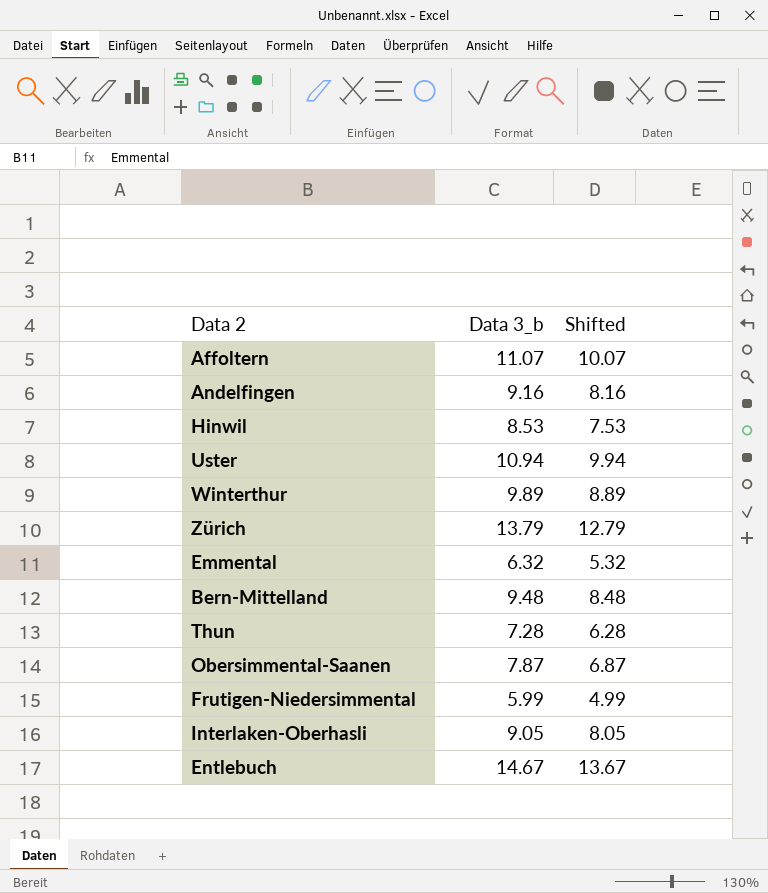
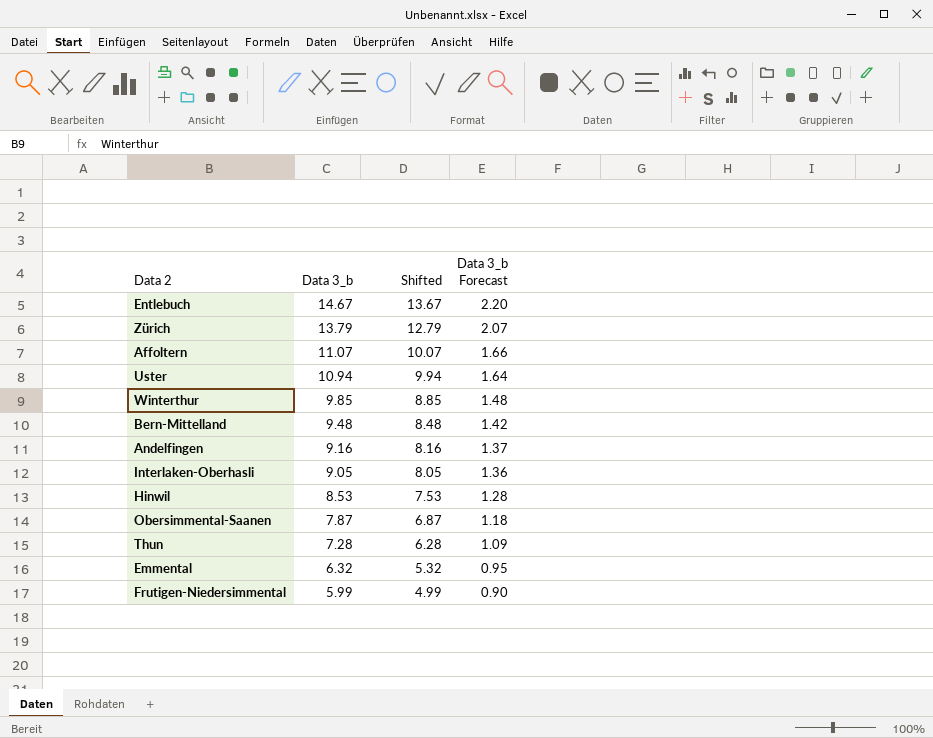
row order: none -> Data 3_b descending
column Data 3_b Forecast | formula: none -> [Data 3_b] * 0.15
Winterthur | Data 3_b: 9.89 -> 9.85
Winterthur | Shifted: 8.89 -> 8.85

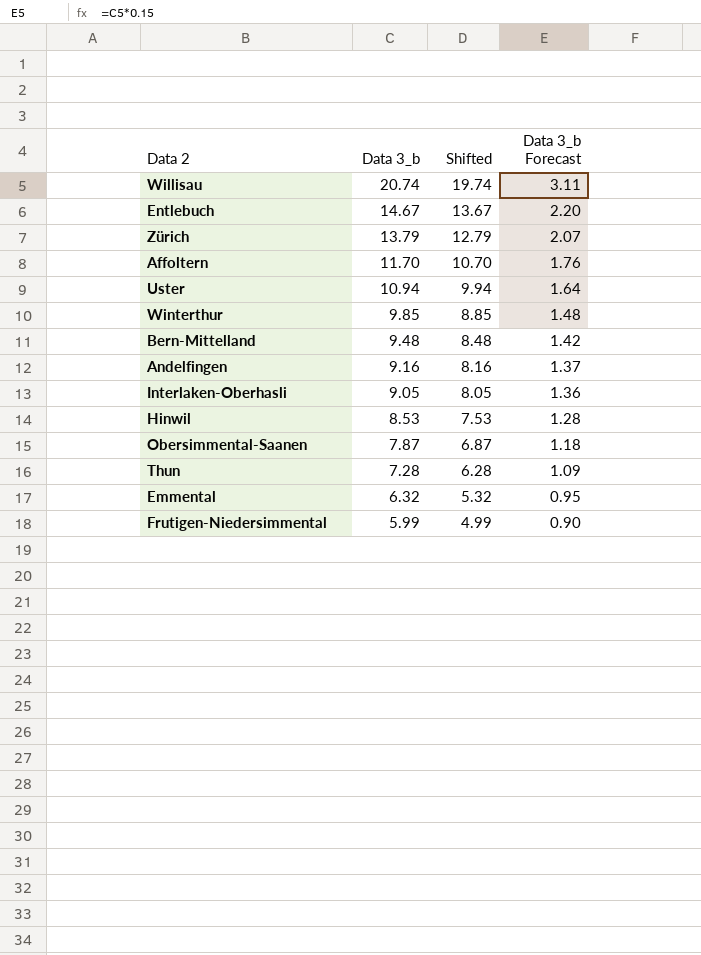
row Willisau: none -> 20.74 | 19.74 | 3.11
Affoltern | Data 3_b: 11.07 -> 11.70
Affoltern | Shifted: 10.07 -> 10.70
Affoltern | Data 3_b Forecast: 1.66 -> 1.76

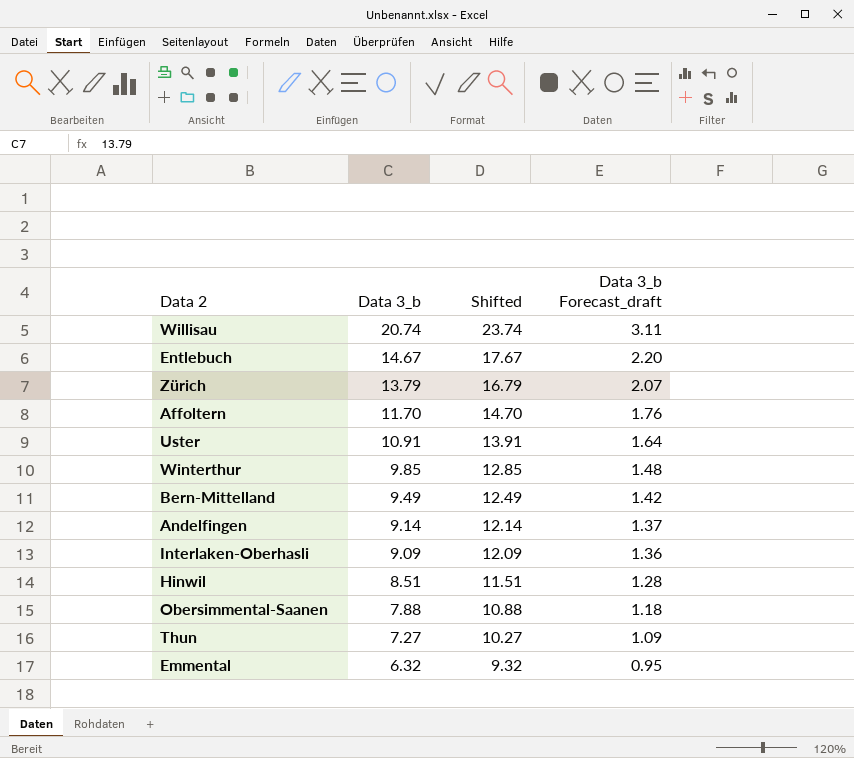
column Shifted | formula: [Data 3_b] - 1 -> [Data 3_b] + 3
column name: Data 3_b Forecast -> Data 3_b Forecast_draft
row Frutigen-Niedersimmental: 5.99 | 4.99 | 0.90 -> none
Uster | Data 3_b: 10.94 -> 10.91
Bern-Mittelland | Data 3_b: 9.48 -> 9.49
Andelfingen | Data 3_b: 9.16 -> 9.14
Interlaken-Oberhasli | Data 3_b: 9.05 -> 9.09
Hinwil | Data 3_b: 8.53 -> 8.51
Obersimmental-Saanen | Data 3_b: 7.87 -> 7.88
Thun | Data 3_b: 7.28 -> 7.27

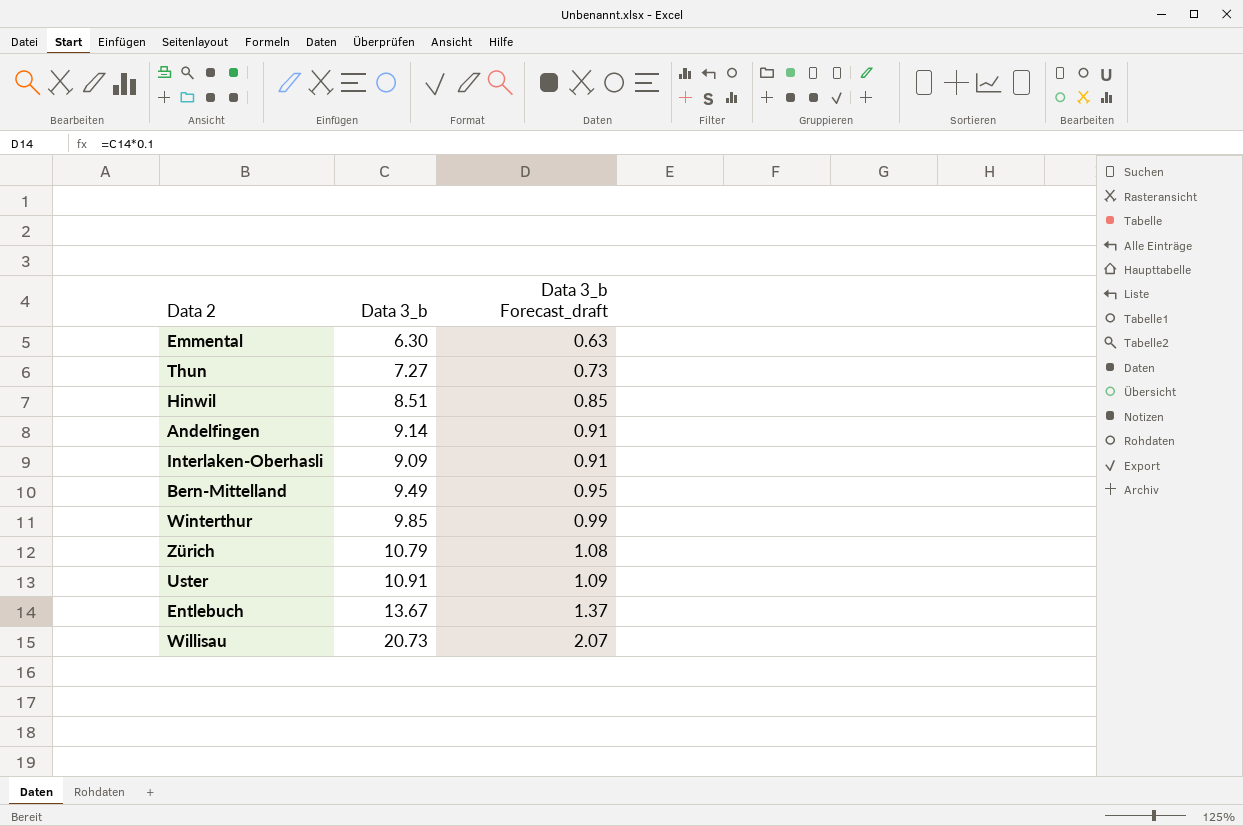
row order: Data 3_b descending -> Data 3_b Forecast_draft ascending
column Shifted | formula: [Data 3_b] + 3 -> none
column Data 3_b Forecast_draft | formula: [Data 3_b] * 0.15 -> [Data 3_b] * 0.1
row Affoltern: 11.70 | 14.70 | 1.76 -> none
row Obersimmental-Saanen: 7.88 | 10.88 | 1.18 -> none
Emmental | Data 3_b: 6.32 -> 6.30
Zürich | Data 3_b: 13.79 -> 10.79
Entlebuch | Data 3_b: 14.67 -> 13.67
Willisau | Data 3_b: 20.74 -> 20.73

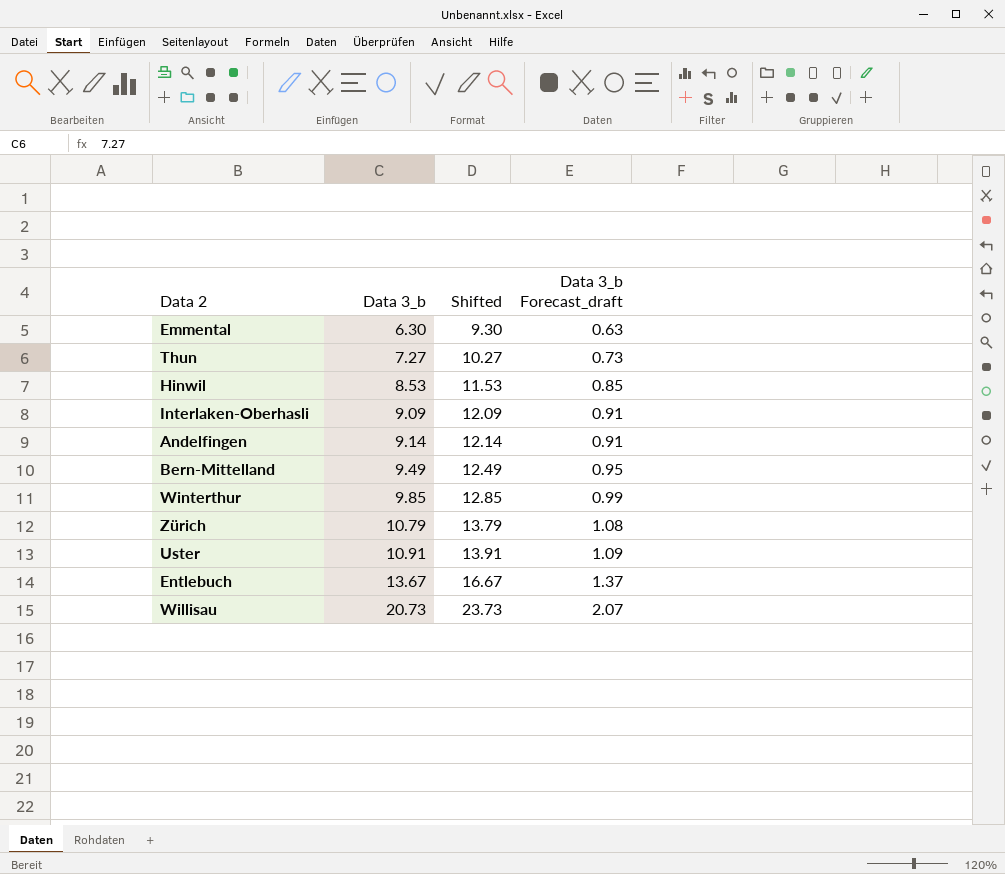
row order: Data 3_b Forecast_draft ascending -> Data 3_b ascending
column Shifted | formula: none -> [Data 3_b] + 3
Hinwil | Data 3_b: 8.51 -> 8.53

